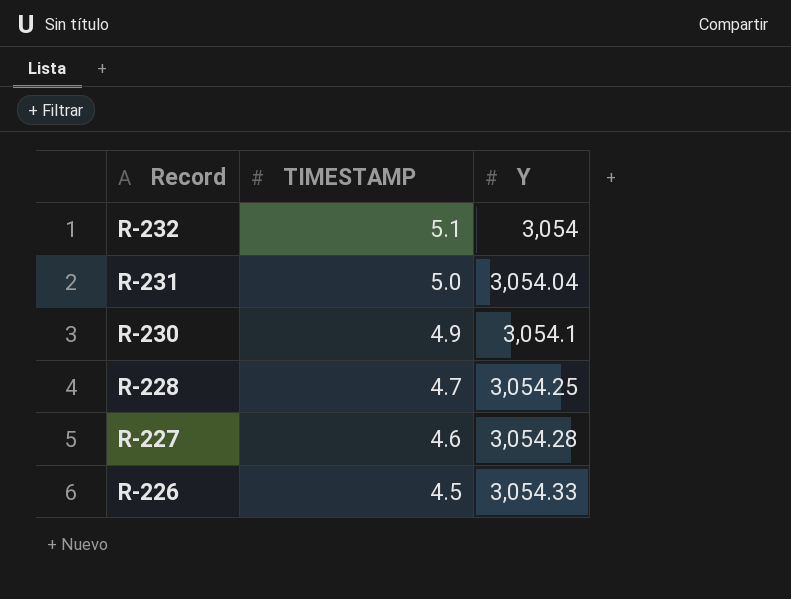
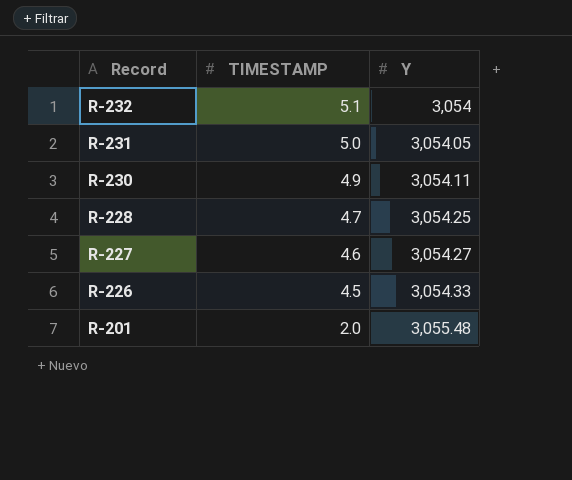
R-231 | Y: 3,054.04 -> 3,054.05
R-230 | Y: 3,054.1 -> 3,054.11
R-227 | Y: 3,054.28 -> 3,054.27
row R-201: none -> 2.0 | 3,055.48

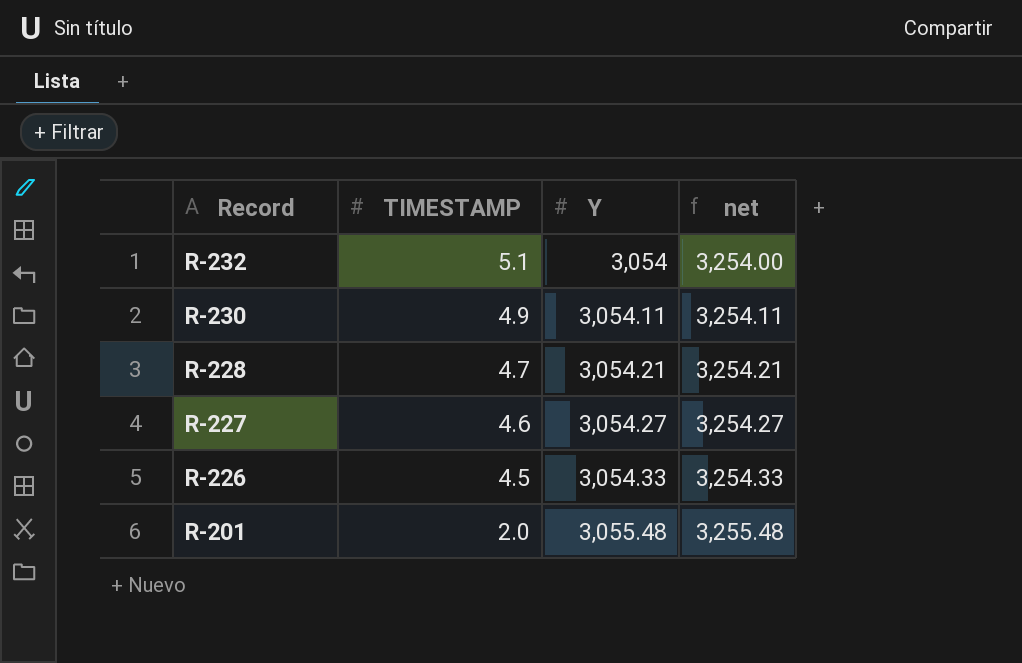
column net | formula: none -> [Y] + 200
row R-231: 5.0 | 3,054.05 -> none
R-228 | Y: 3,054.25 -> 3,054.21

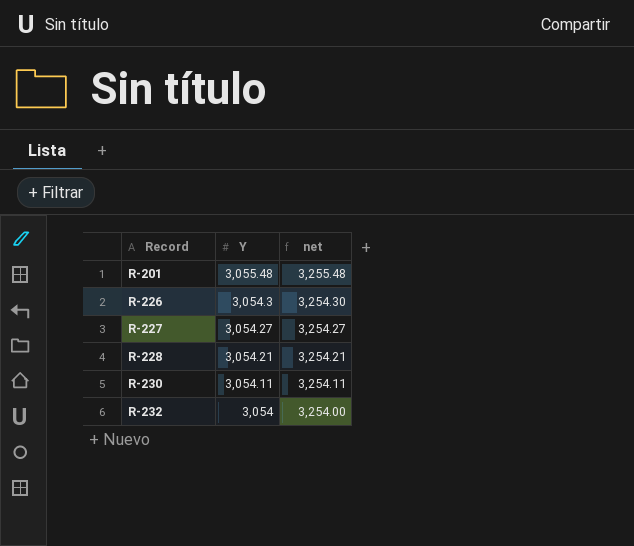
row order: Record descending -> Record ascending
column TIMESTAMP | position: 2 -> none
R-226 | Y: 3,054.33 -> 3,054.3
R-226 | net: 3,254.33 -> 3,254.30

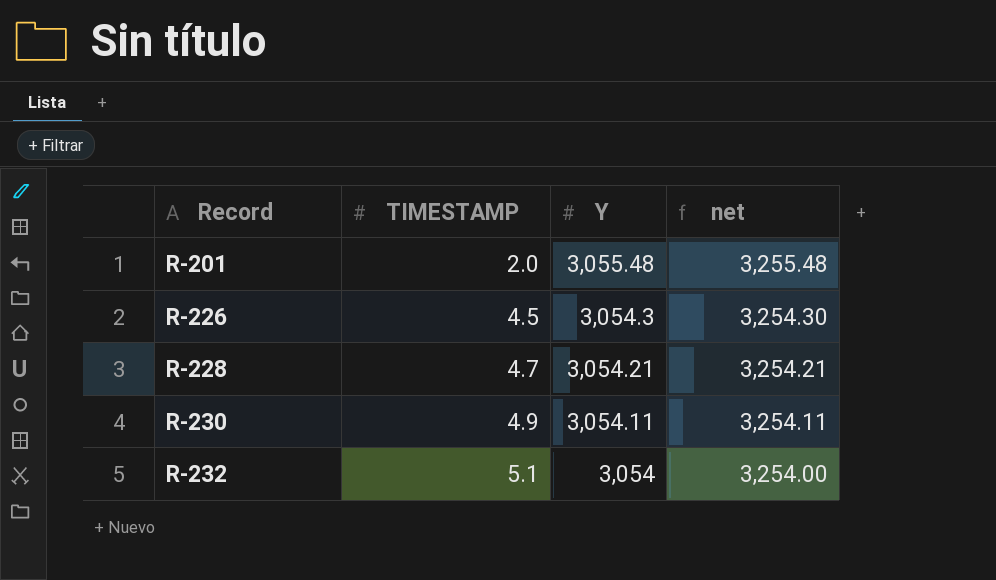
column TIMESTAMP | position: none -> 2
row R-227: 3,054.27 | 3,254.27 -> none

